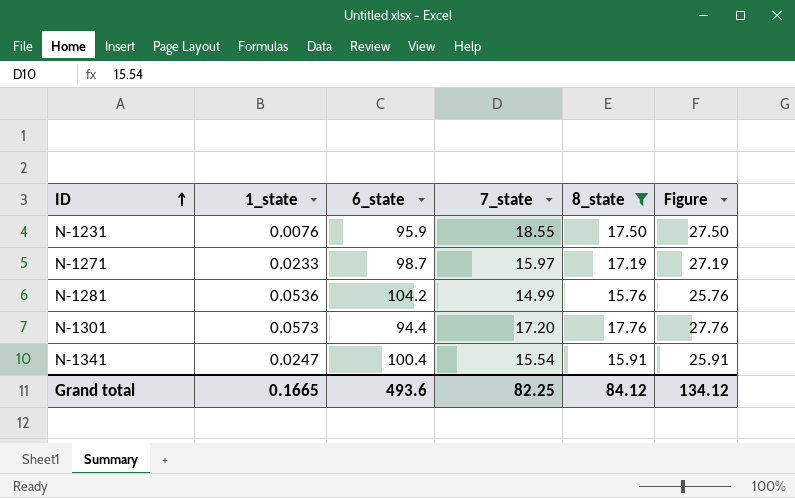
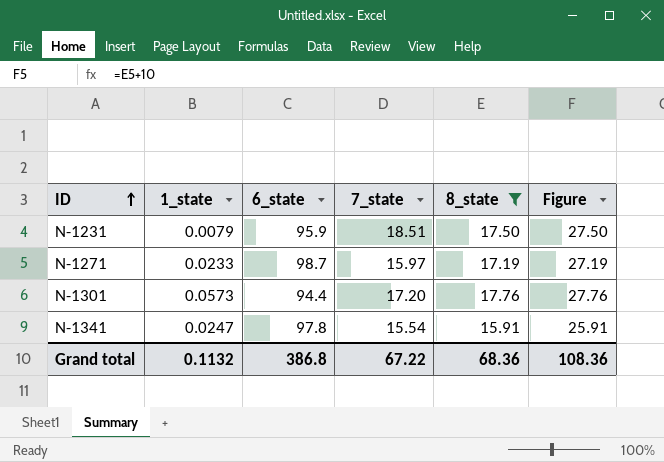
row N-1281: 0.0536 | 104.2 | 14.99 | 15.76 | 25.76 -> none
N-1231 | 1_state: 0.0076 -> 0.0079
N-1231 | 7_state: 18.55 -> 18.51
N-1341 | 6_state: 100.4 -> 97.8
Grand total | 1_state: 0.1665 -> 0.1132
Grand total | 6_state: 493.6 -> 386.8
Grand total | 7_state: 82.25 -> 67.22
Grand total | 8_state: 84.12 -> 68.36
Grand total | Figure: 134.12 -> 108.36

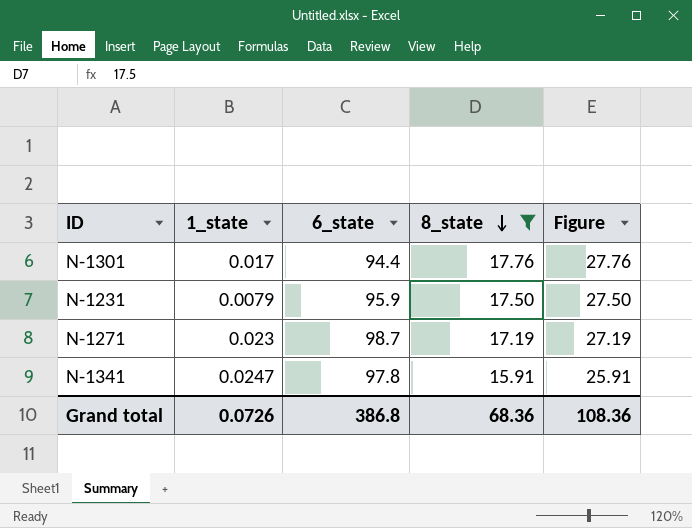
row order: ID ascending -> 8_state descending
column 7_state | position: 4 -> none
N-1301 | 1_state: 0.0573 -> 0.017
N-1271 | 1_state: 0.0233 -> 0.023
Grand total | 1_state: 0.1132 -> 0.0726

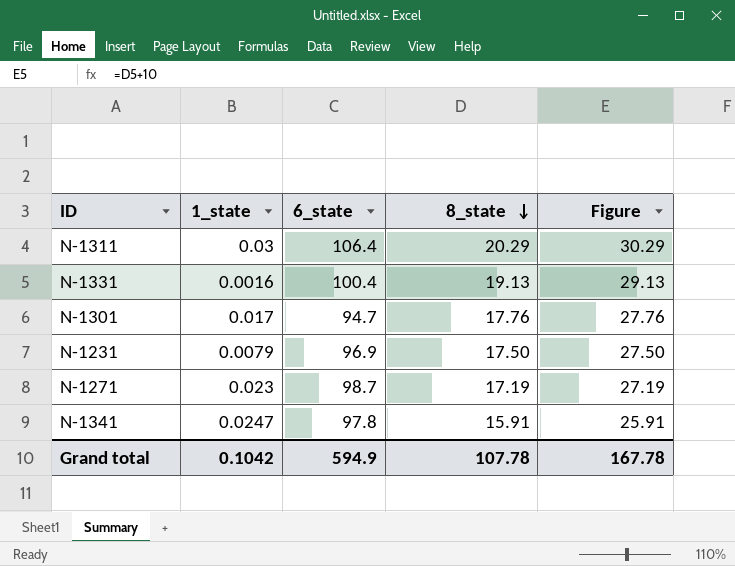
filter: 8_state <= 17.76 -> none
N-1301 | 6_state: 94.4 -> 94.7
N-1231 | 6_state: 95.9 -> 96.9
Grand total | 1_state: 0.0726 -> 0.1042
Grand total | 6_state: 386.8 -> 594.9
Grand total | 8_state: 68.36 -> 107.78
Grand total | Figure: 108.36 -> 167.78

